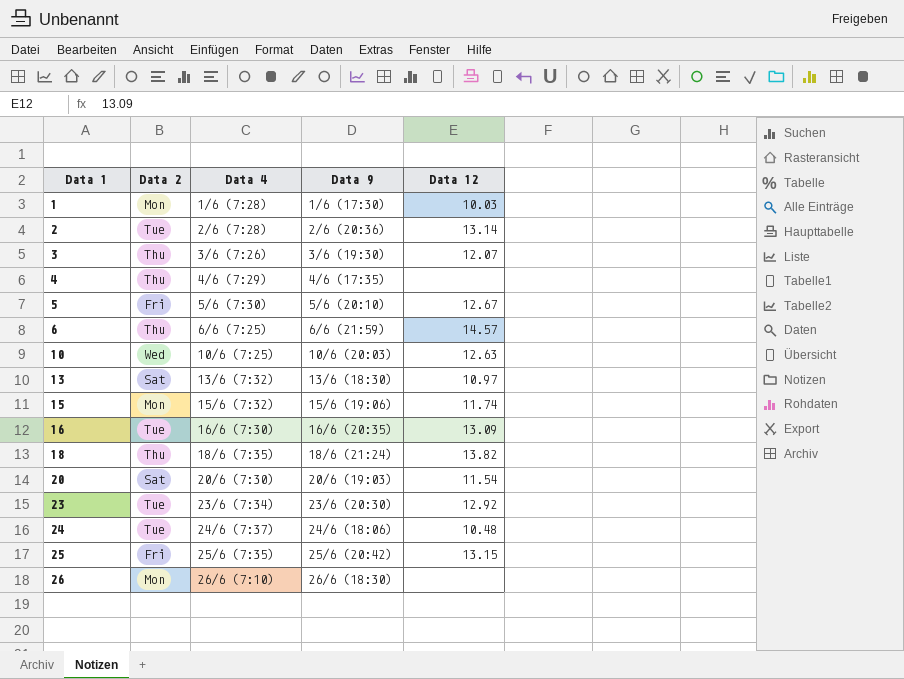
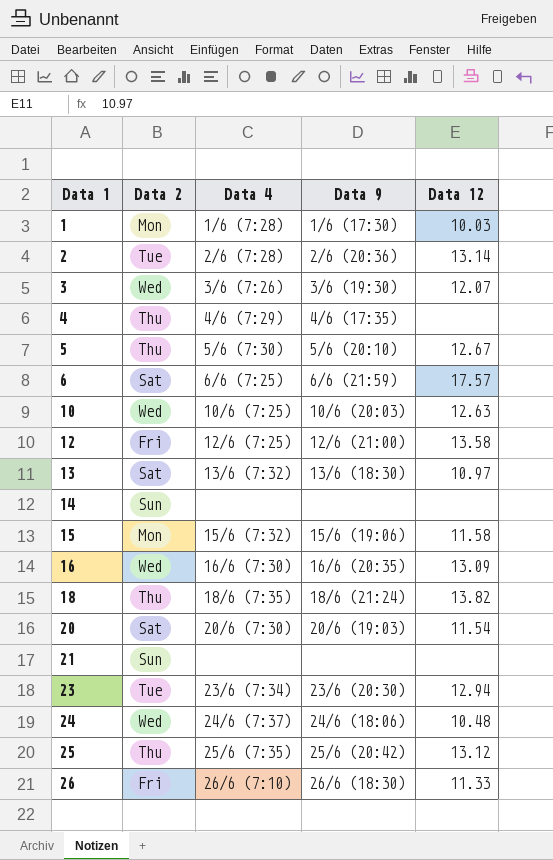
3 | Data 2: Thu -> Wed
5 | Data 2: Fri -> Thu
6 | Data 2: Thu -> Sat
6 | Data 12: 14.57 -> 17.57
row 12: none -> Fri | 12/6 (7:25) | 12/6 (21:00) | 13.58
row 14: none -> Sun | none | none | none
15 | Data 12: 11.74 -> 11.58
16 | Data 2: Tue -> Wed
row 21: none -> Sun | none | none | none
23 | Data 12: 12.92 -> 12.94
24 | Data 2: Tue -> Wed
25 | Data 2: Fri -> Thu
25 | Data 12: 13.15 -> 13.12
26 | Data 2: Mon -> Fri
26 | Data 12: none -> 11.33

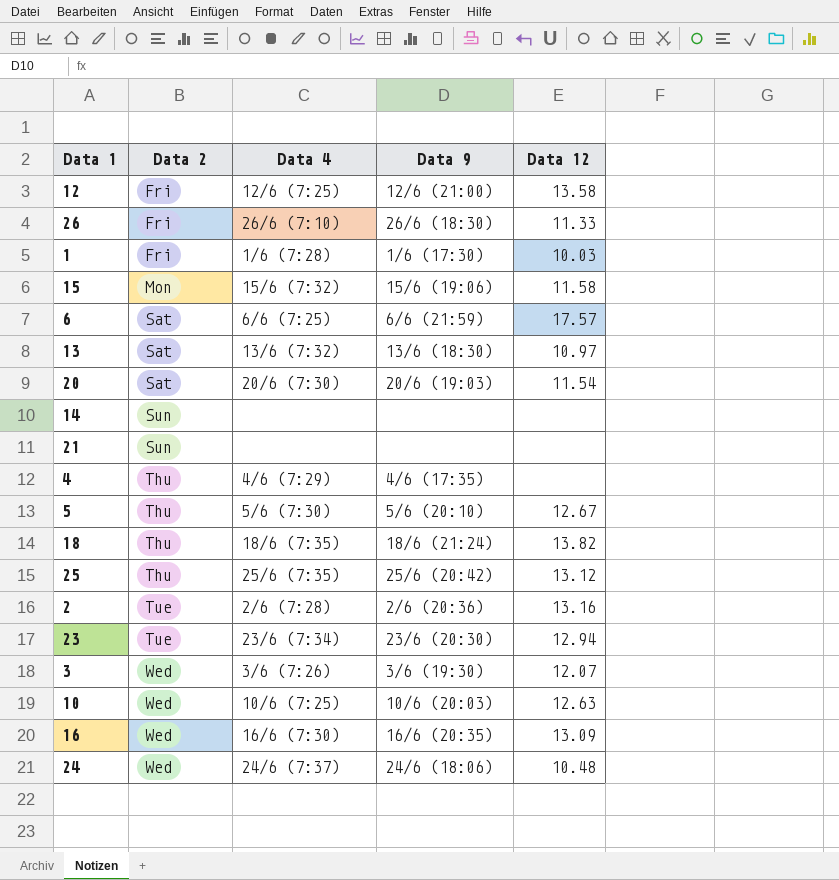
row order: Data 1 ascending -> Data 2 ascending
1 | Data 2: Mon -> Fri
2 | Data 12: 13.14 -> 13.16

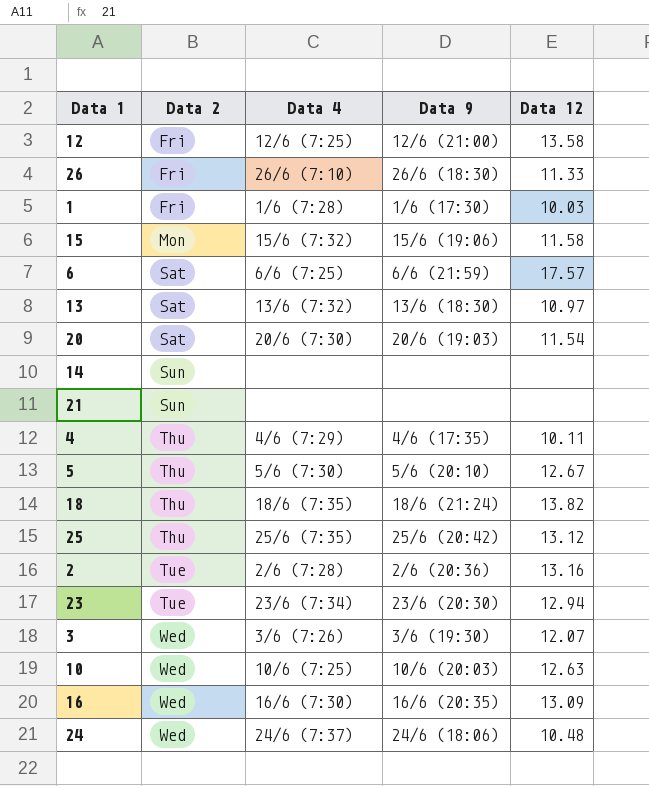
4 | Data 12: none -> 10.11

